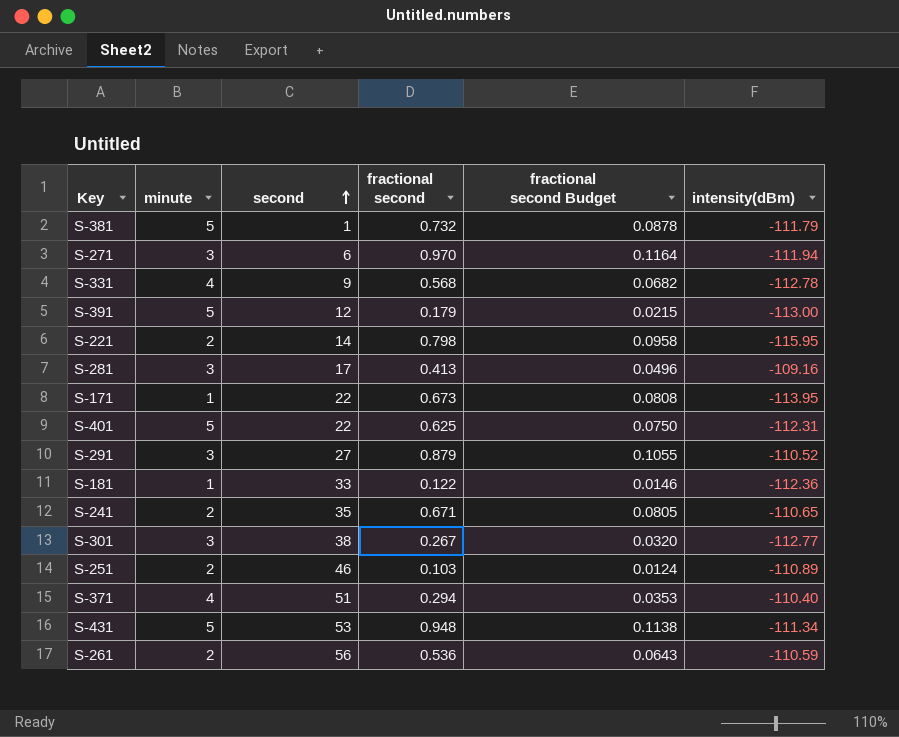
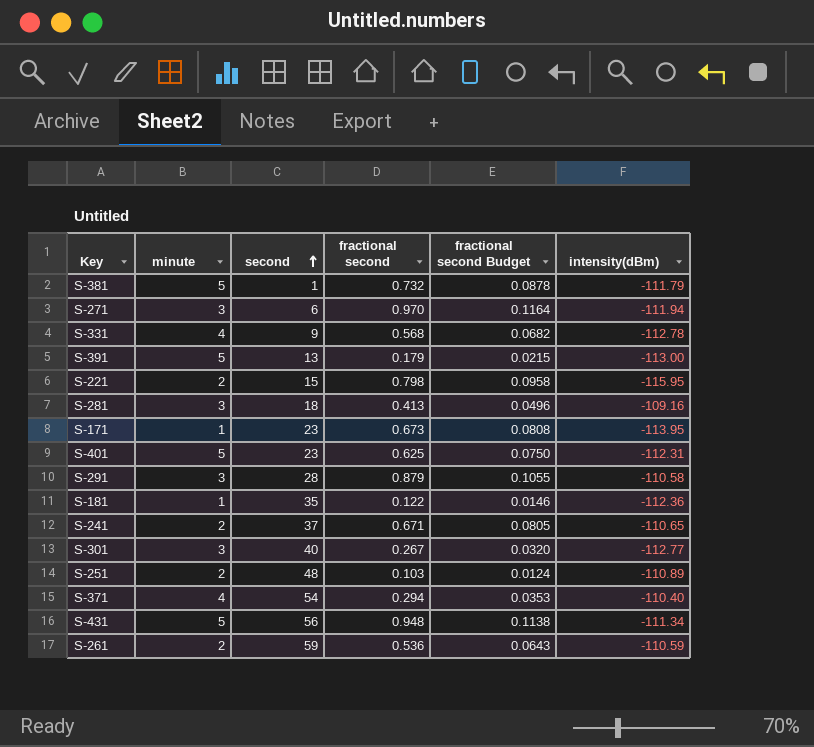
S-391 | second: 12 -> 13
S-221 | second: 14 -> 15
S-281 | second: 17 -> 18
S-171 | second: 22 -> 23
S-401 | second: 22 -> 23
S-291 | second: 27 -> 28
S-291 | intensity(dBm): -110.52 -> -110.58
S-181 | second: 33 -> 35
S-241 | second: 35 -> 37
S-301 | second: 38 -> 40
S-251 | second: 46 -> 48
S-371 | second: 51 -> 54
S-431 | second: 53 -> 56
S-261 | second: 56 -> 59

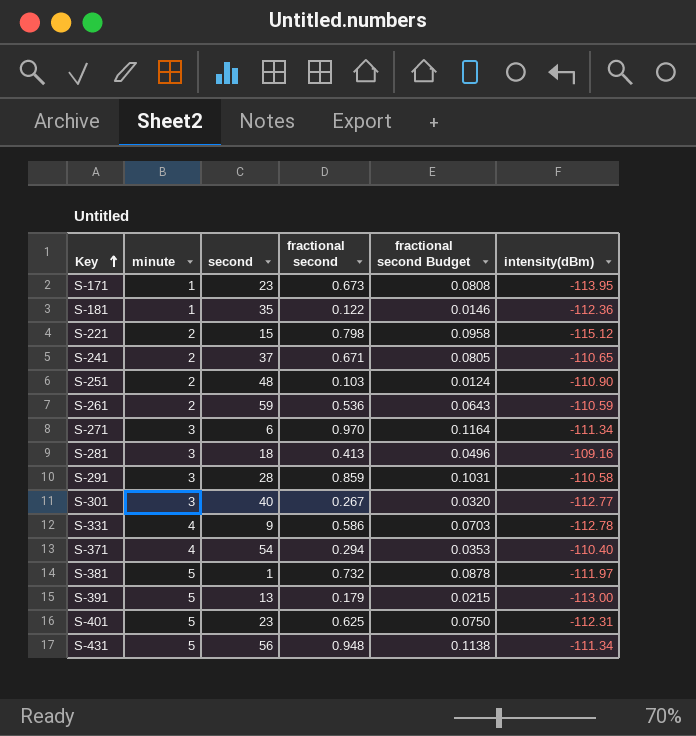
row order: second ascending -> Key ascending
S-221 | intensity(dBm): -115.95 -> -115.12
S-251 | intensity(dBm): -110.89 -> -110.90
S-271 | intensity(dBm): -111.94 -> -111.34
S-291 | fractional second: 0.879 -> 0.859
S-291 | fractional second Budget: 0.1055 -> 0.1031
S-331 | fractional second: 0.568 -> 0.586
S-331 | fractional second Budget: 0.0682 -> 0.0703
S-381 | intensity(dBm): -111.79 -> -111.97

